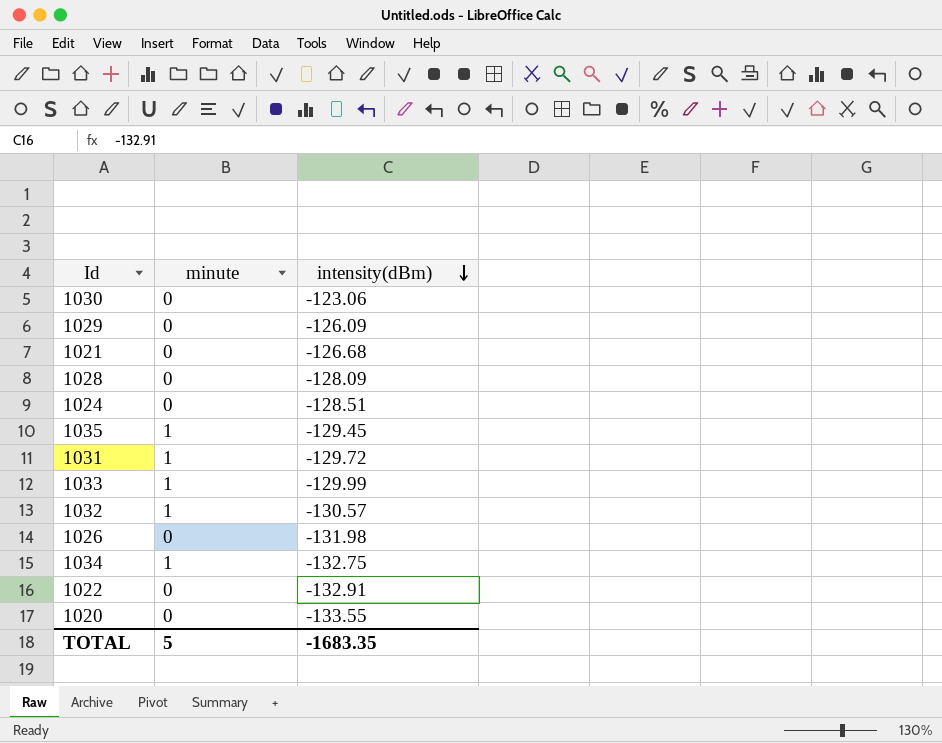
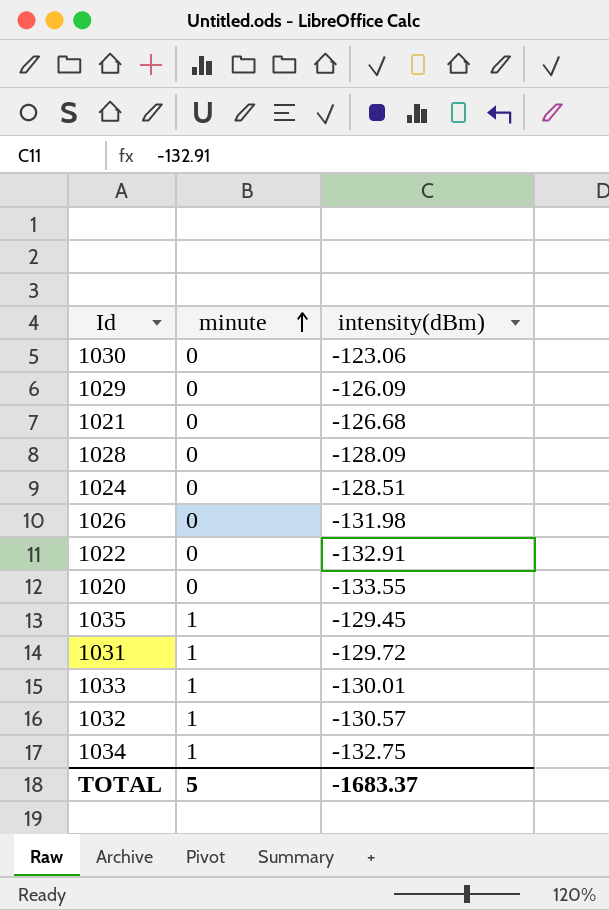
row order: intensity(dBm) descending -> minute ascending
1033 | intensity(dBm): -129.99 -> -130.01
TOTAL | intensity(dBm): -1683.35 -> -1683.37

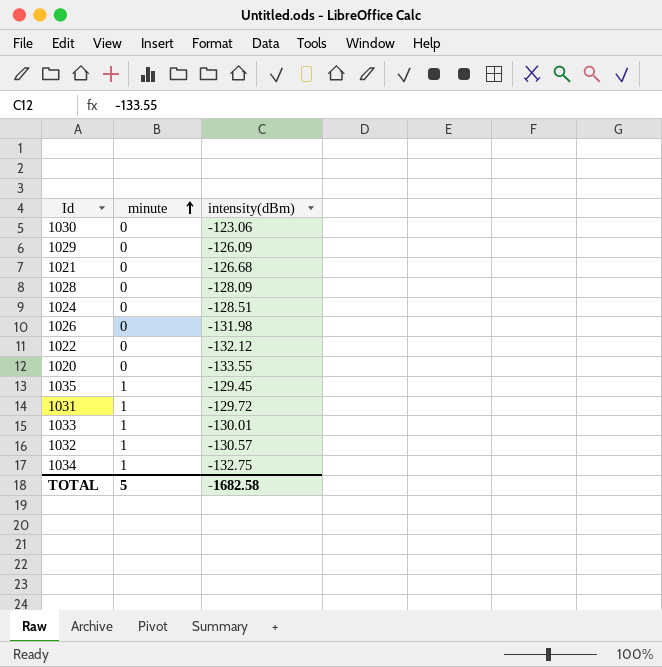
1022 | intensity(dBm): -132.91 -> -132.12
TOTAL | intensity(dBm): -1683.37 -> -1682.58

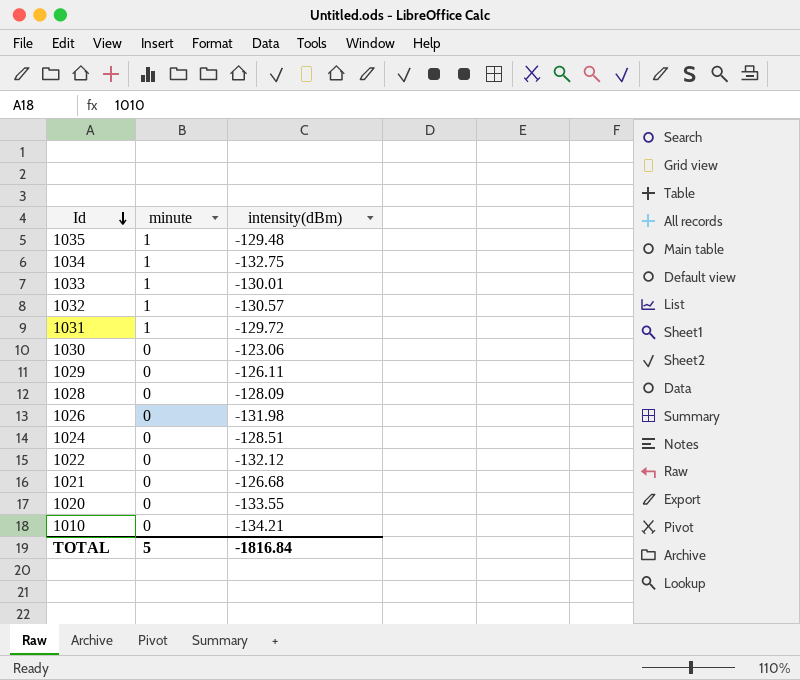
row order: minute ascending -> Id descending
1035 | intensity(dBm): -129.45 -> -129.48
1029 | intensity(dBm): -126.09 -> -126.11
row 1010: none -> 0 | -134.21
TOTAL | intensity(dBm): -1682.58 -> -1816.84

